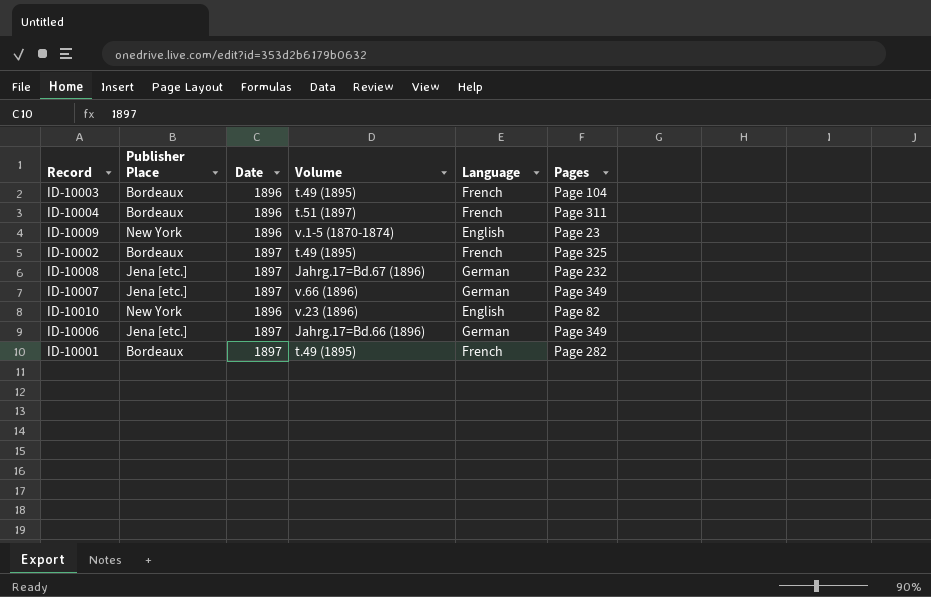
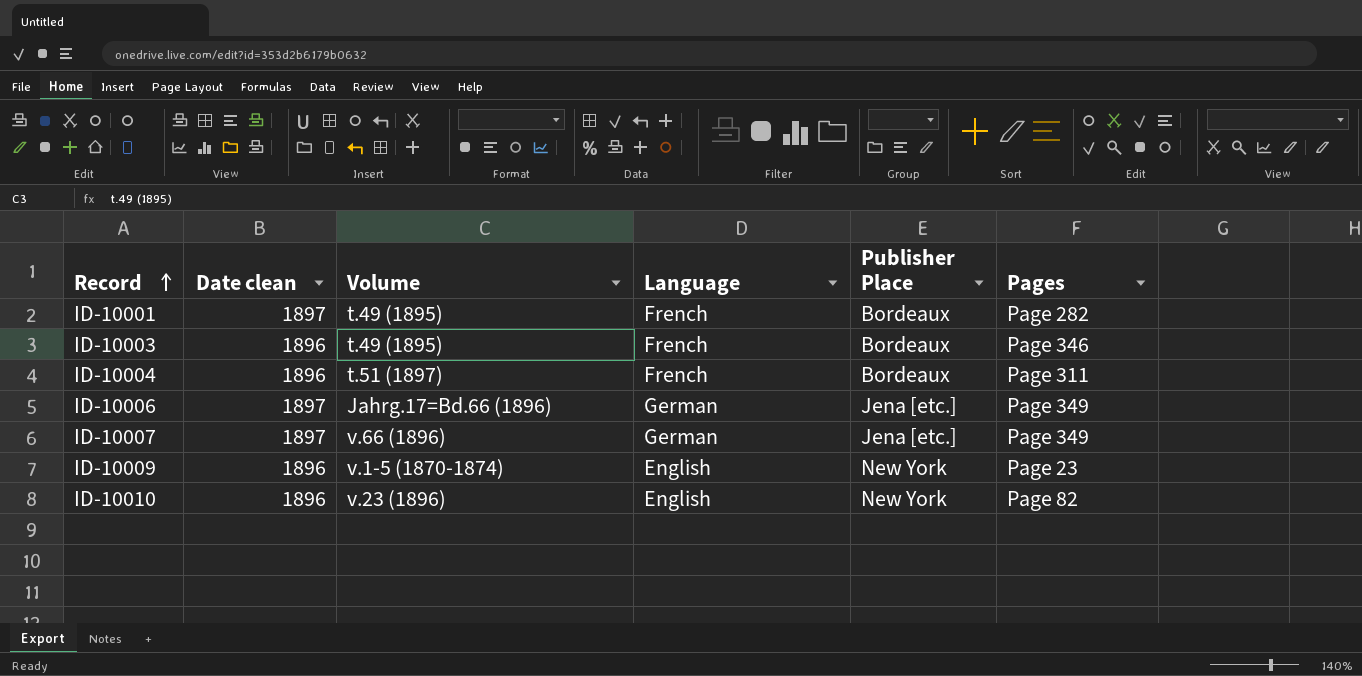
row order: none -> Record ascending
column name: Date -> Date clean
column Publisher Place | position: 2 -> 5
row ID-10002: Bordeaux | 1897 | t.49 (1895) | French | Page 325 -> none
row ID-10008: Jena [etc.] | 1897 | Jahrg.17=Bd.67 (1896) | German | Page 232 -> none
ID-10003 | Pages: Page 104 -> Page 346

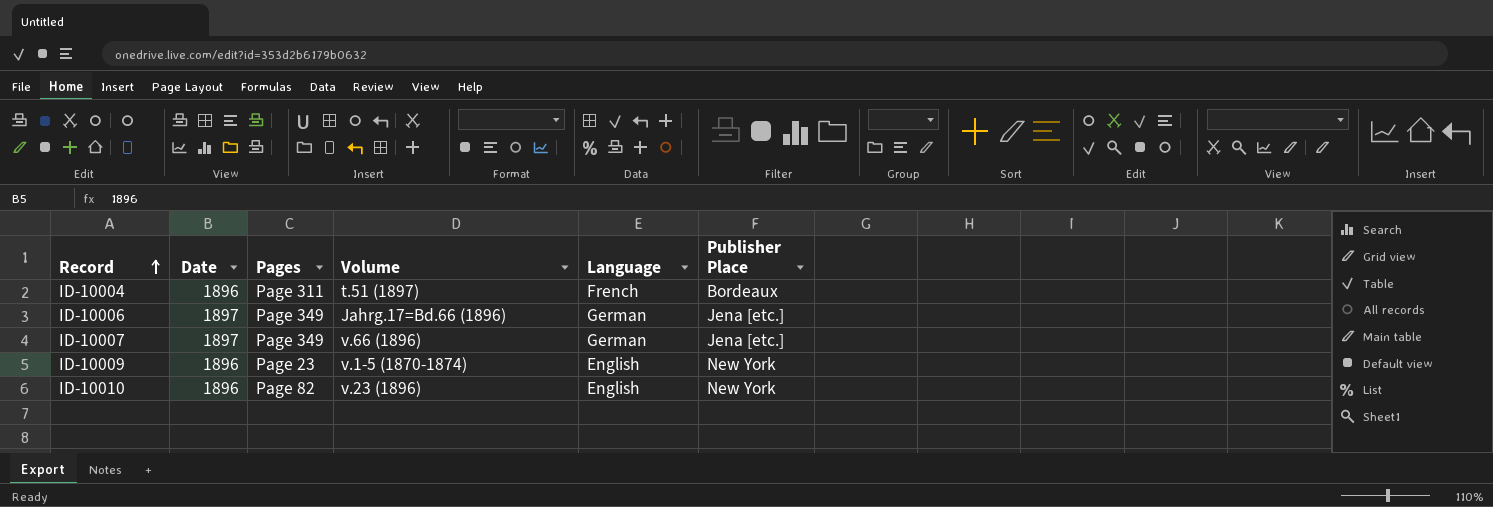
column name: Date clean -> Date
column Pages | position: 6 -> 3
row ID-10001: 1897 | t.49 (1895) | French | Bordeaux | Page 282 -> none
row ID-10003: 1896 | t.49 (1895) | French | Bordeaux | Page 346 -> none

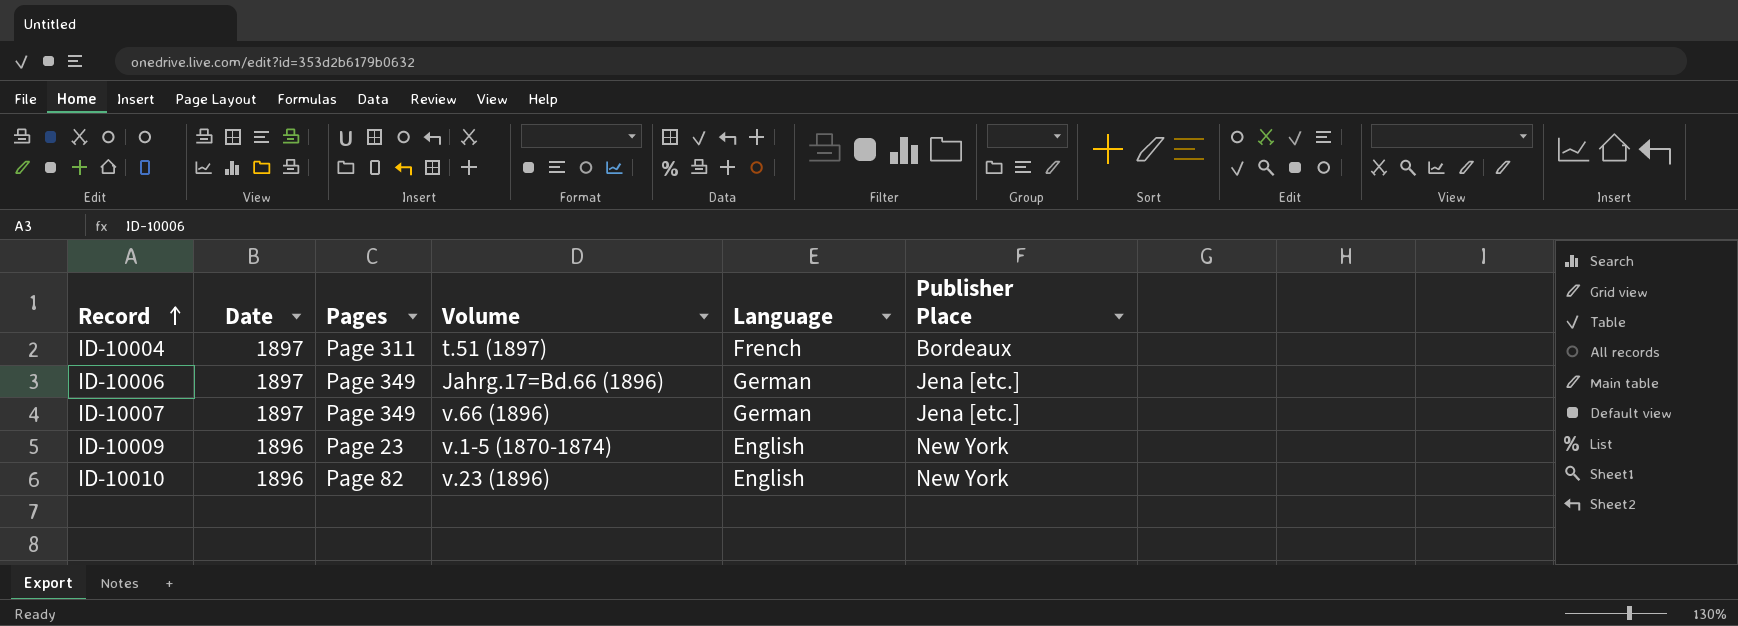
ID-10004 | Date: 1896 -> 1897

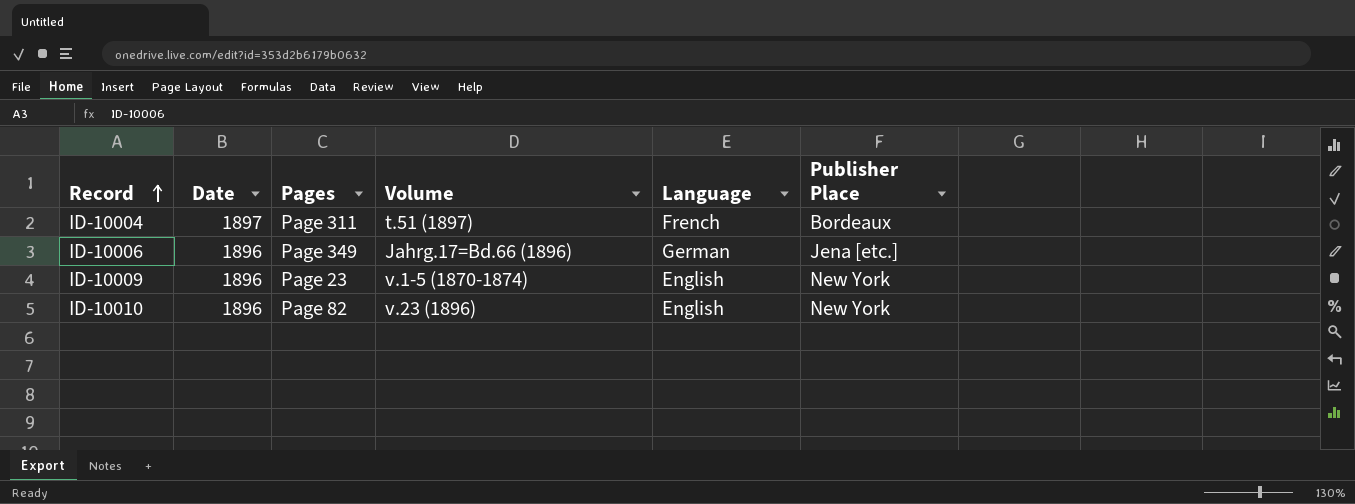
row ID-10007: 1897 | Page 349 | v.66 (1896) | German | Jena [etc.] -> none
ID-10006 | Date: 1897 -> 1896

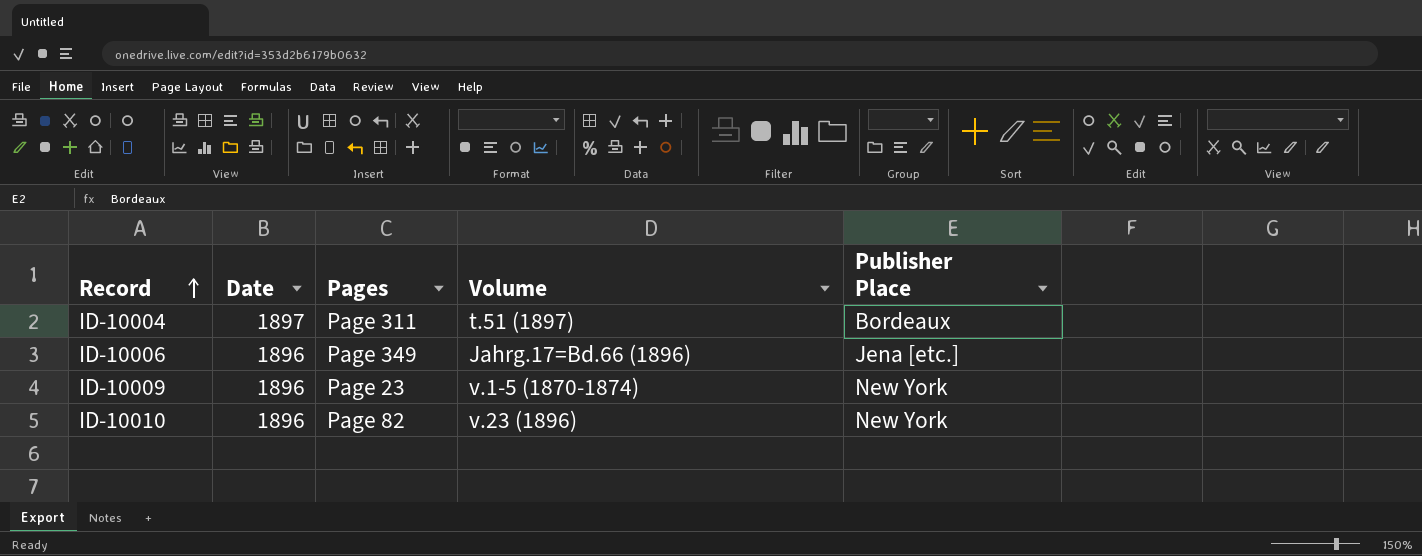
column Language | position: 5 -> none

